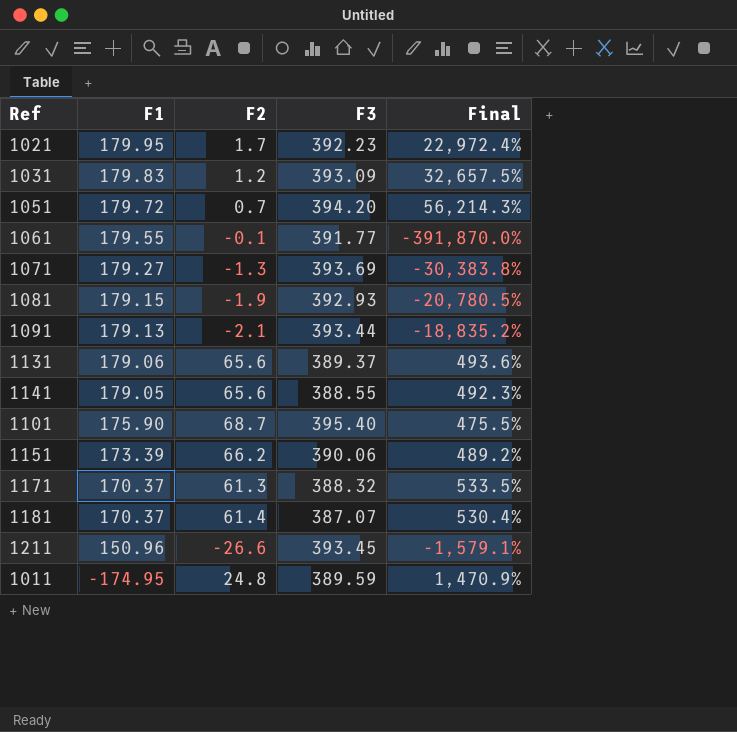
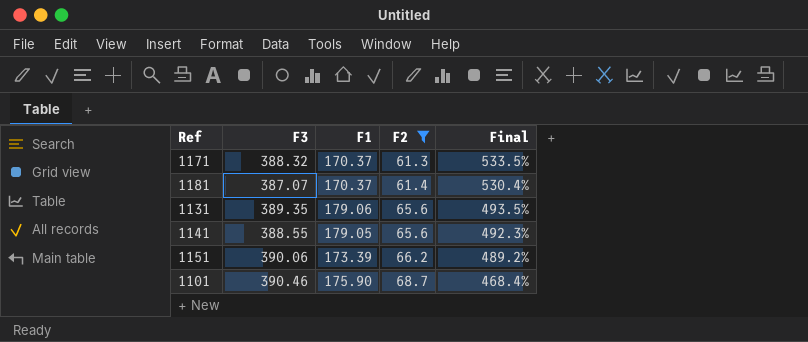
filter: none -> F2 >= 61.3
row order: F1 descending -> F2 ascending
column F3 | position: 4 -> 2
1131 | F3: 389.37 -> 389.35
1131 | Final: 493.6% -> 493.5%
1101 | F3: 395.40 -> 390.46
1101 | Final: 475.5% -> 468.4%

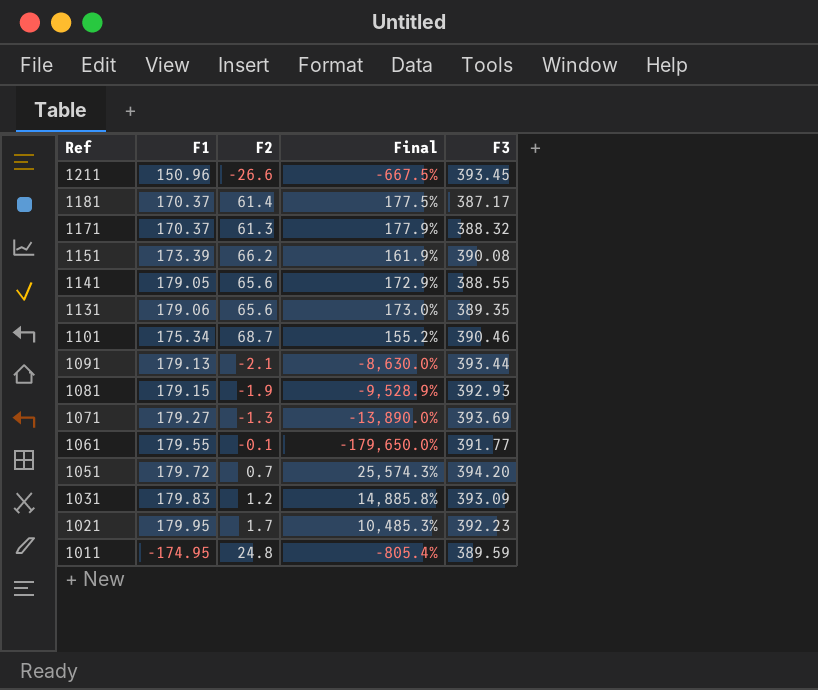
filter: F2 >= 61.3 -> none
row order: F2 ascending -> Ref descending
column Final | formula: ([F3] - [F2]) / [F2] -> ([F1] - [F2]) / [F2]
column F3 | position: 2 -> 5
1181 | F3: 387.07 -> 387.17
1151 | F3: 390.06 -> 390.08
1101 | F1: 175.90 -> 175.34

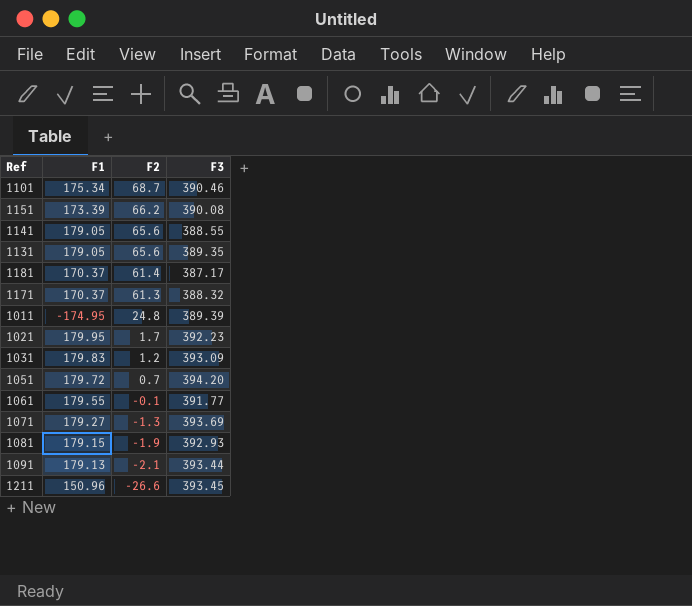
row order: Ref descending -> F2 descending
column Final | formula: ([F1] - [F2]) / [F2] -> none
1131 | F1: 179.06 -> 179.05
1011 | F3: 389.59 -> 389.39

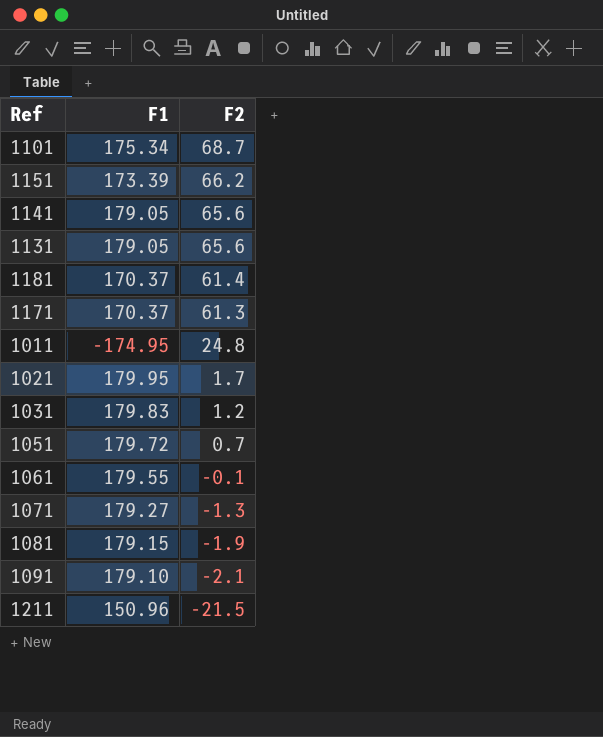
column F3 | position: 4 -> none
1091 | F1: 179.13 -> 179.10
1211 | F2: -26.6 -> -21.5

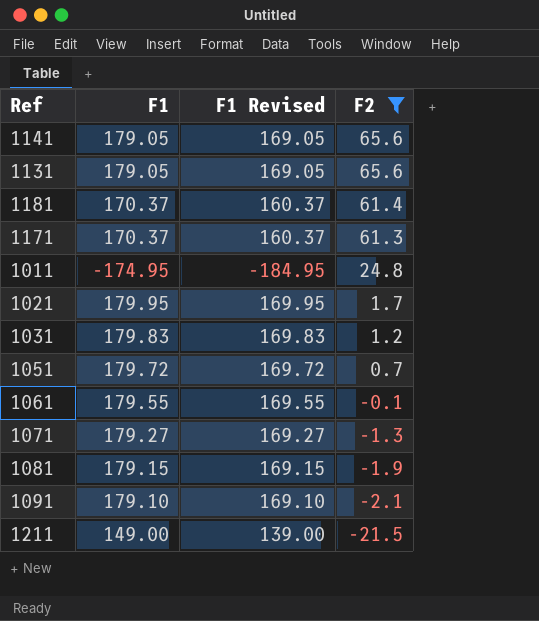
filter: none -> F2 <= 65.6
column F1 Revised | formula: none -> [F1] - 10
1211 | F1: 150.96 -> 149.00

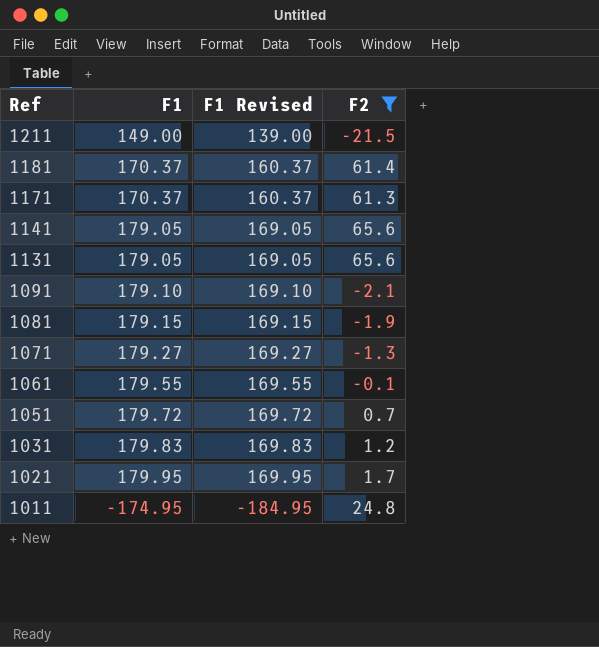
row order: F2 descending -> Ref descending

